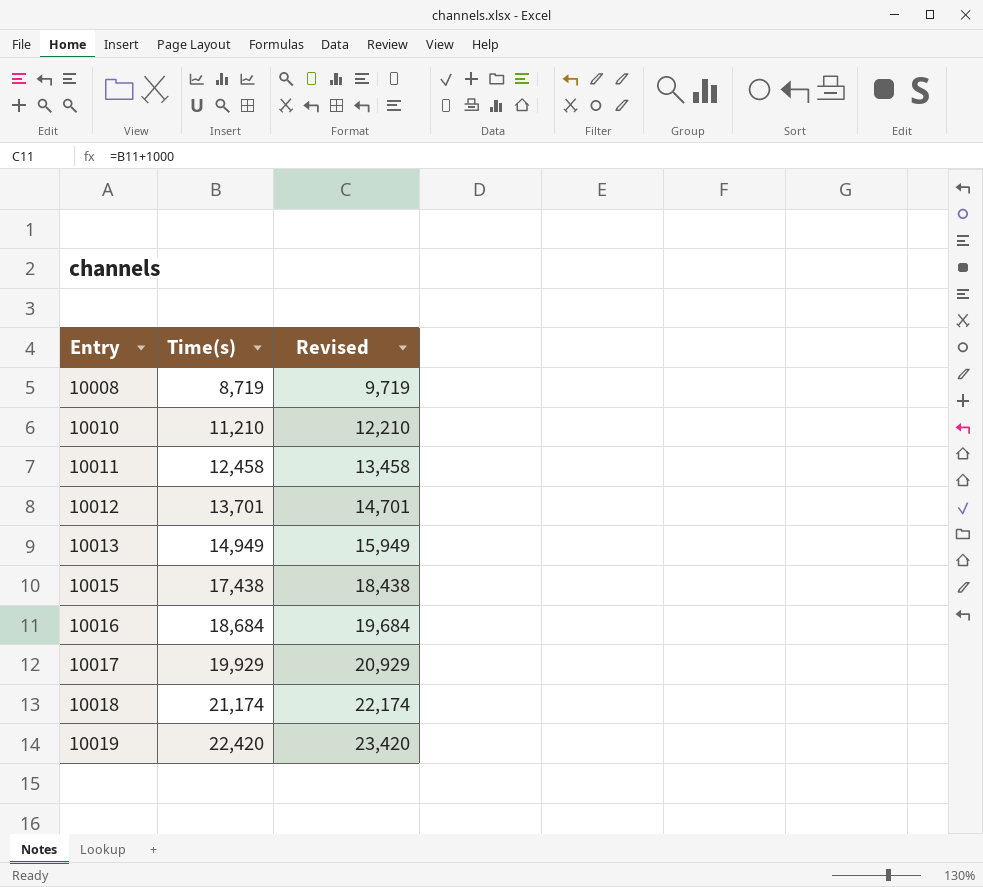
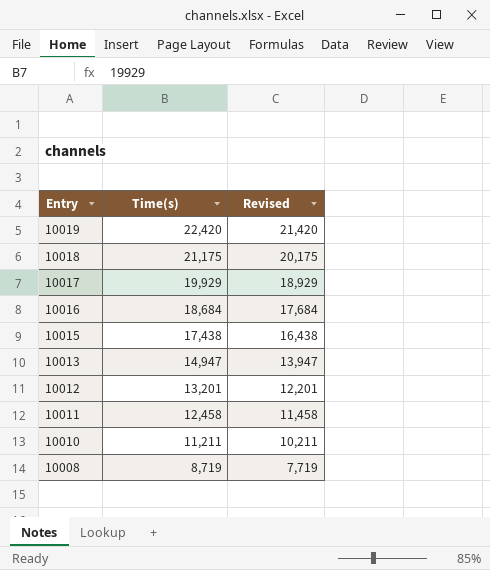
row order: Entry ascending -> Entry descending
column Revised | formula: [Time(s)] + 1000 -> [Time(s)] - 1000
10018 | Time(s): 21,174 -> 21,175
10013 | Time(s): 14,949 -> 14,947
10012 | Time(s): 13,701 -> 13,201
10010 | Time(s): 11,210 -> 11,211

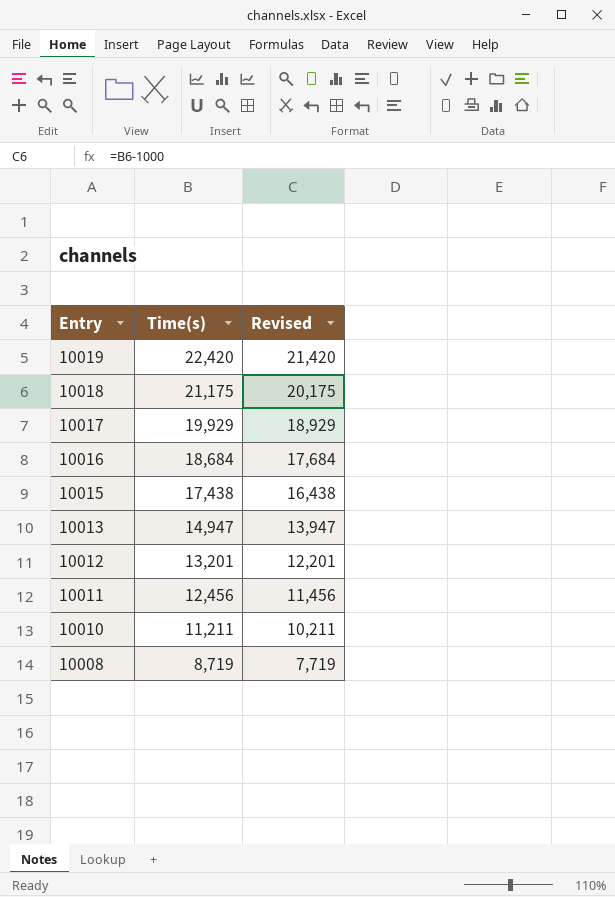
10011 | Time(s): 12,458 -> 12,456
10011 | Revised: 11,458 -> 11,456

